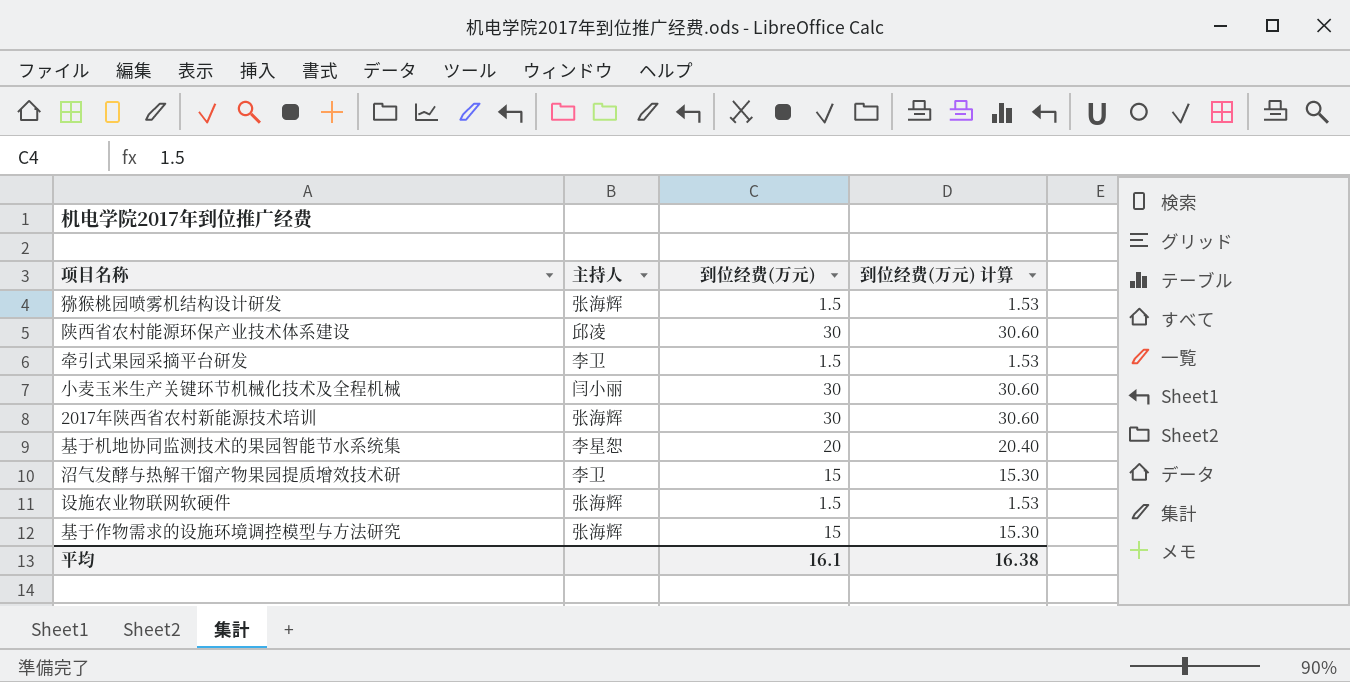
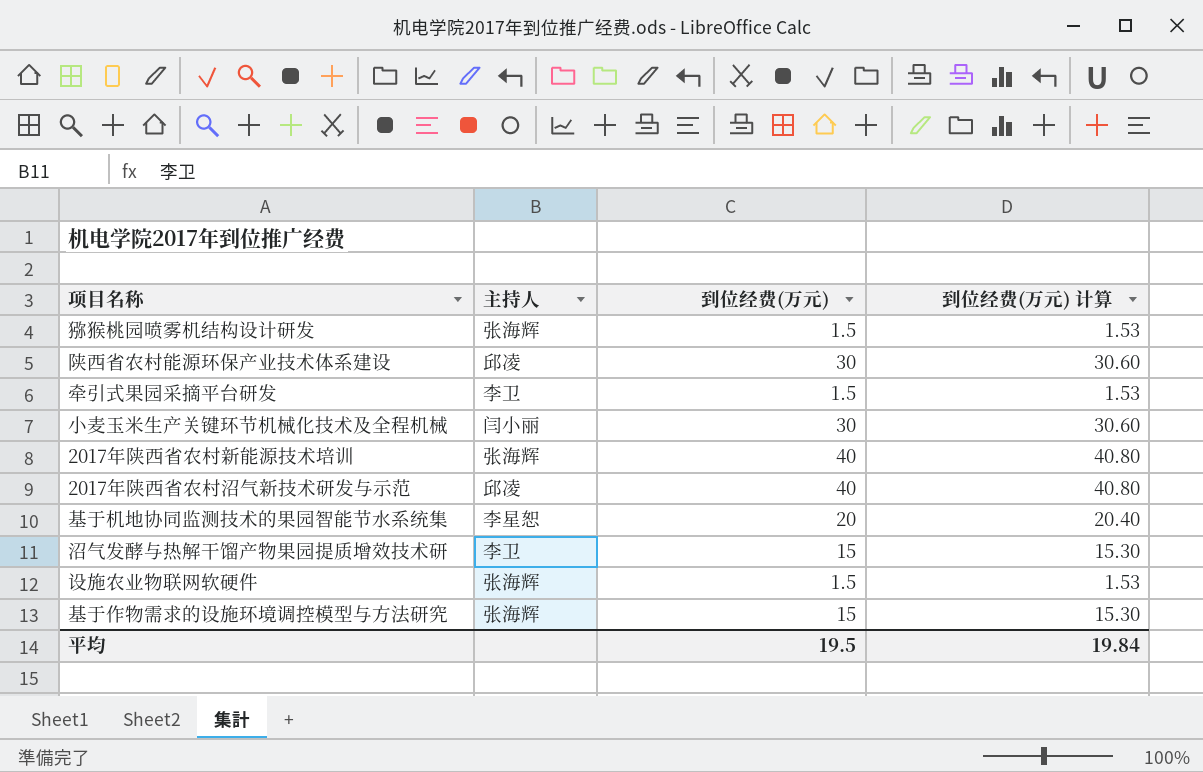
2017年陕西省农村新能源技术培训 | 到位经费(万元): 30 -> 40
2017年陕西省农村新能源技术培训 | 到位经费(万元) 计算: 30.60 -> 40.80
row 2017年陕西省农村沼气新技术研发与示范: none -> 邱凌 | 40 | 40.80
平均 | 到位经费(万元): 16.1 -> 19.5
平均 | 到位经费(万元) 计算: 16.38 -> 19.84

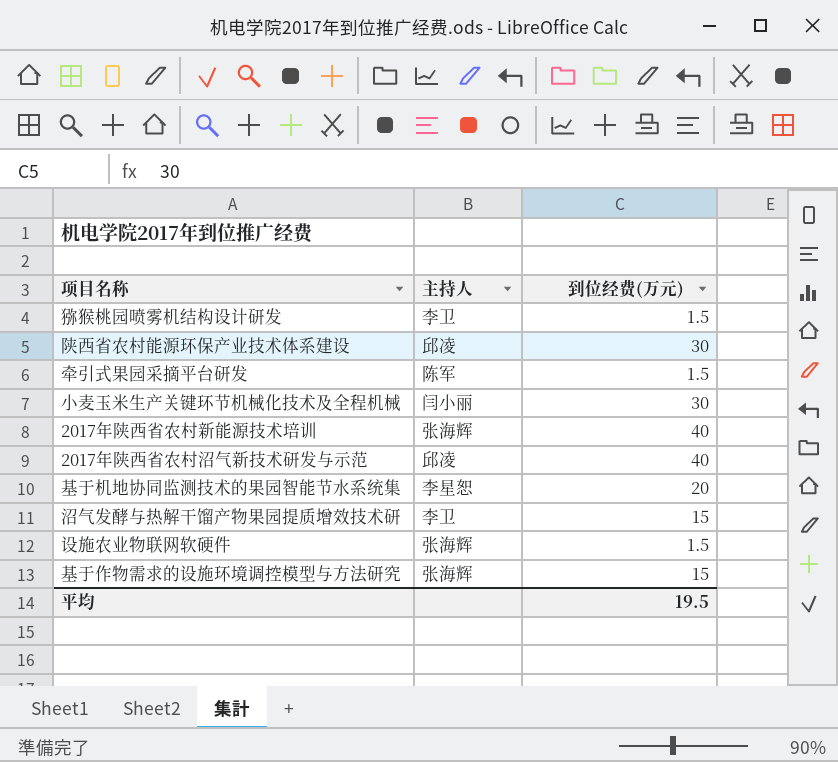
column 到位经费(万元) 计算 | formula: [到位经费(万元)] * 1.02 -> none
猕猴桃园喷雾机结构设计研发 | 主持人: 张海辉 -> 李卫
牵引式果园采摘平台研发 | 主持人: 李卫 -> 陈军

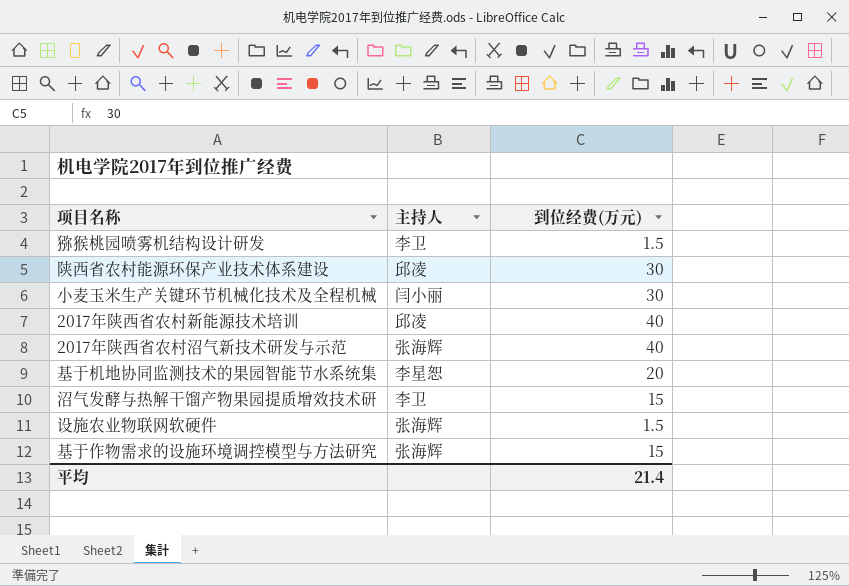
row 牵引式果园采摘平台研发: 陈军 | 1.5 -> none
2017年陕西省农村新能源技术培训 | 主持人: 张海辉 -> 邱凌
2017年陕西省农村沼气新技术研发与示范 | 主持人: 邱凌 -> 张海辉
平均 | 到位经费(万元): 19.5 -> 21.4

